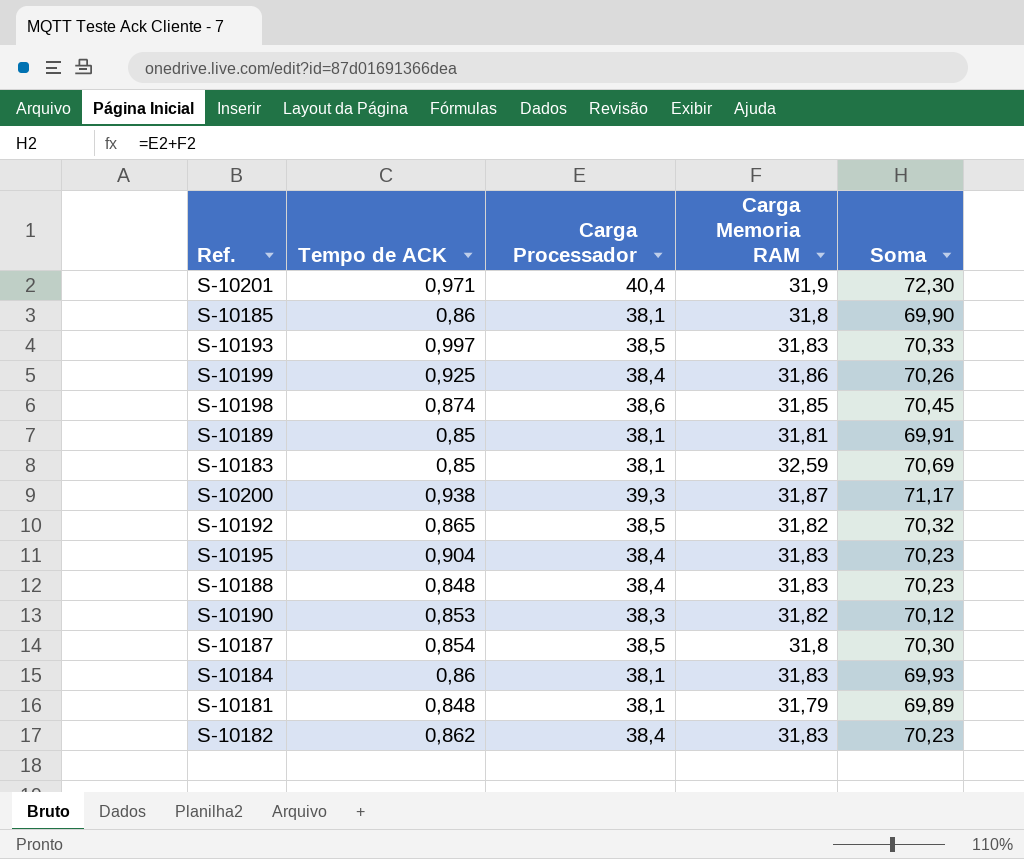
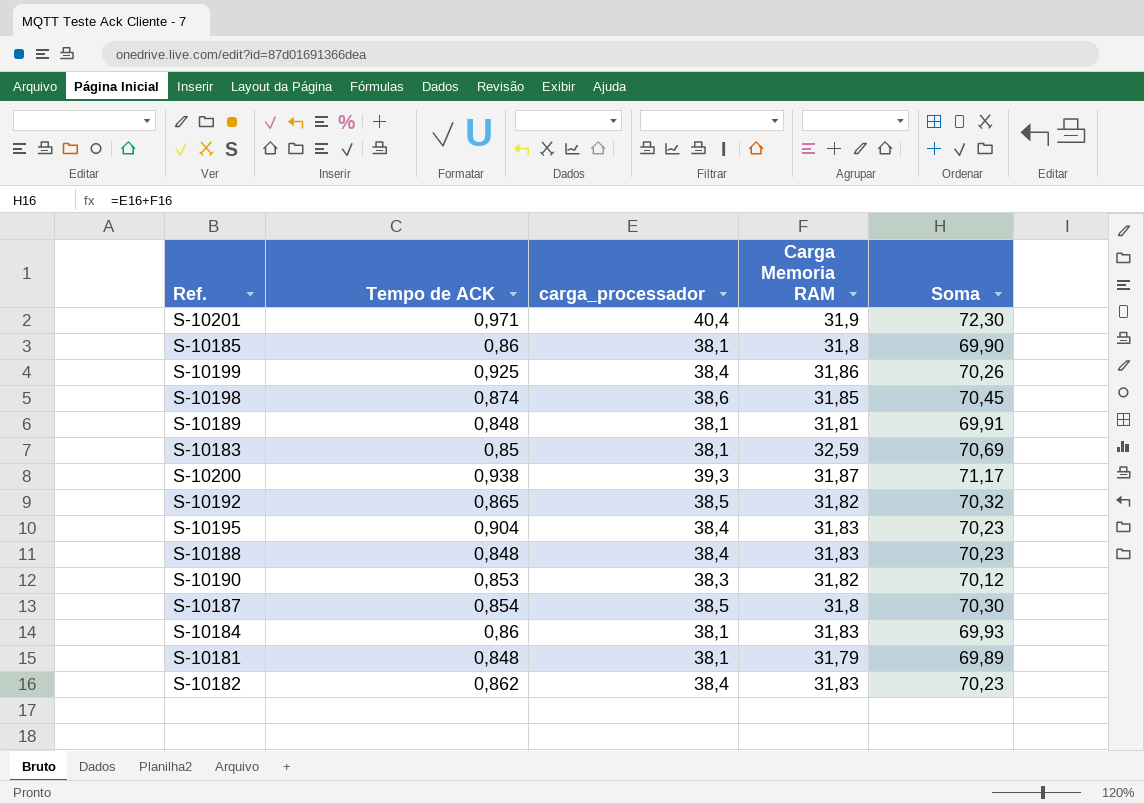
column name: Carga Processador -> carga_processador
row S-10193: 0,997 | 38,5 | 31,83 | 70,33 -> none
S-10189 | Tempo de ACK: 0,85 -> 0,848

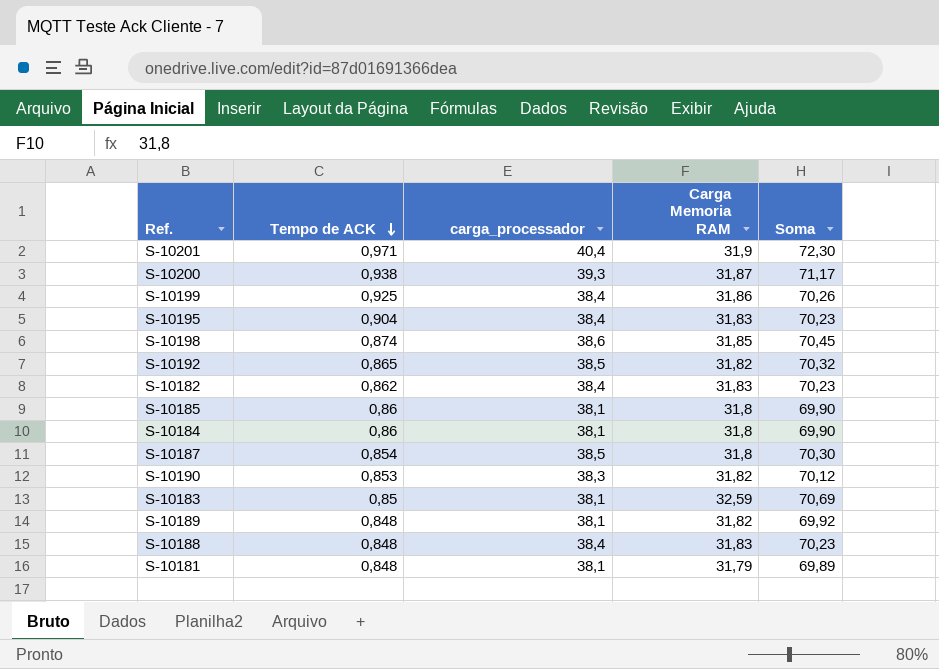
row order: none -> Tempo de ACK descending
S-10184 | Carga Memoria RAM: 31,83 -> 31,8
S-10184 | Soma: 69,93 -> 69,90
S-10189 | Carga Memoria RAM: 31,81 -> 31,82
S-10189 | Soma: 69,91 -> 69,92

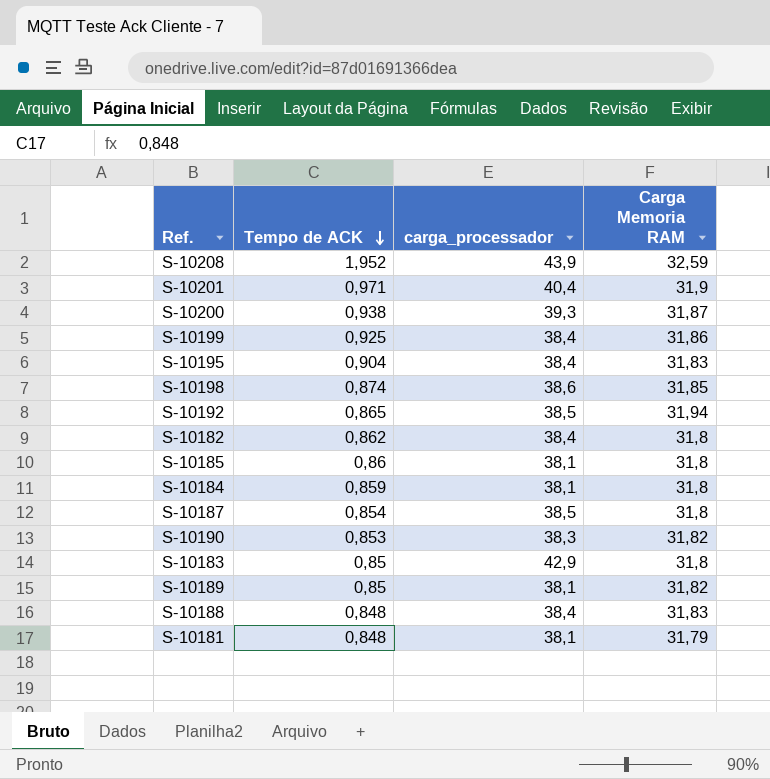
column Soma | formula: [carga_processador] + [Carga Memoria RAM] -> none
row S-10208: none -> 1,952 | 43,9 | 32,59
S-10192 | Carga Memoria RAM: 31,82 -> 31,94
S-10182 | Carga Memoria RAM: 31,83 -> 31,8
S-10184 | Tempo de ACK: 0,86 -> 0,859
S-10183 | carga_processador: 38,1 -> 42,9
S-10183 | Carga Memoria RAM: 32,59 -> 31,8
S-10189 | Tempo de ACK: 0,848 -> 0,85

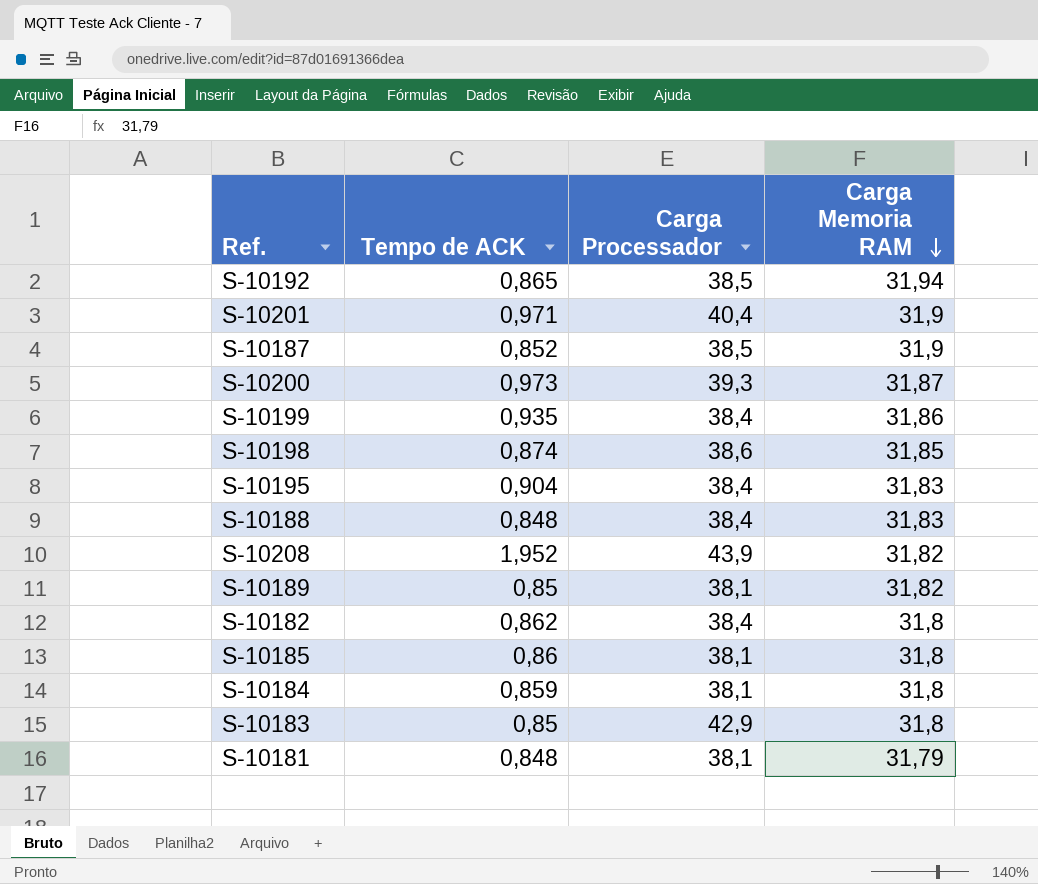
row order: Tempo de ACK descending -> Carga Memoria RAM descending
column name: carga_processador -> Carga Processador
row S-10190: 0,853 | 38,3 | 31,82 -> none
S-10187 | Tempo de ACK: 0,854 -> 0,852
S-10187 | Carga Memoria RAM: 31,8 -> 31,9
S-10200 | Tempo de ACK: 0,938 -> 0,973
S-10199 | Tempo de ACK: 0,925 -> 0,935
S-10208 | Carga Memoria RAM: 32,59 -> 31,82

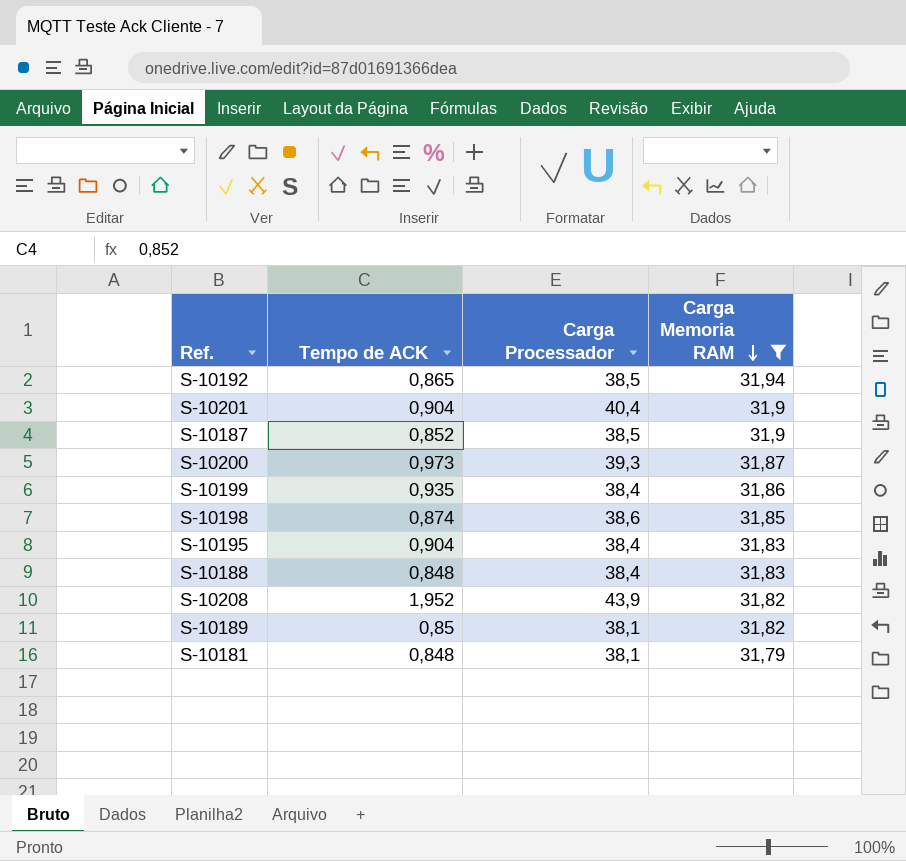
filter: none -> Carga Memoria RAM != 31,8
S-10201 | Tempo de ACK: 0,971 -> 0,904

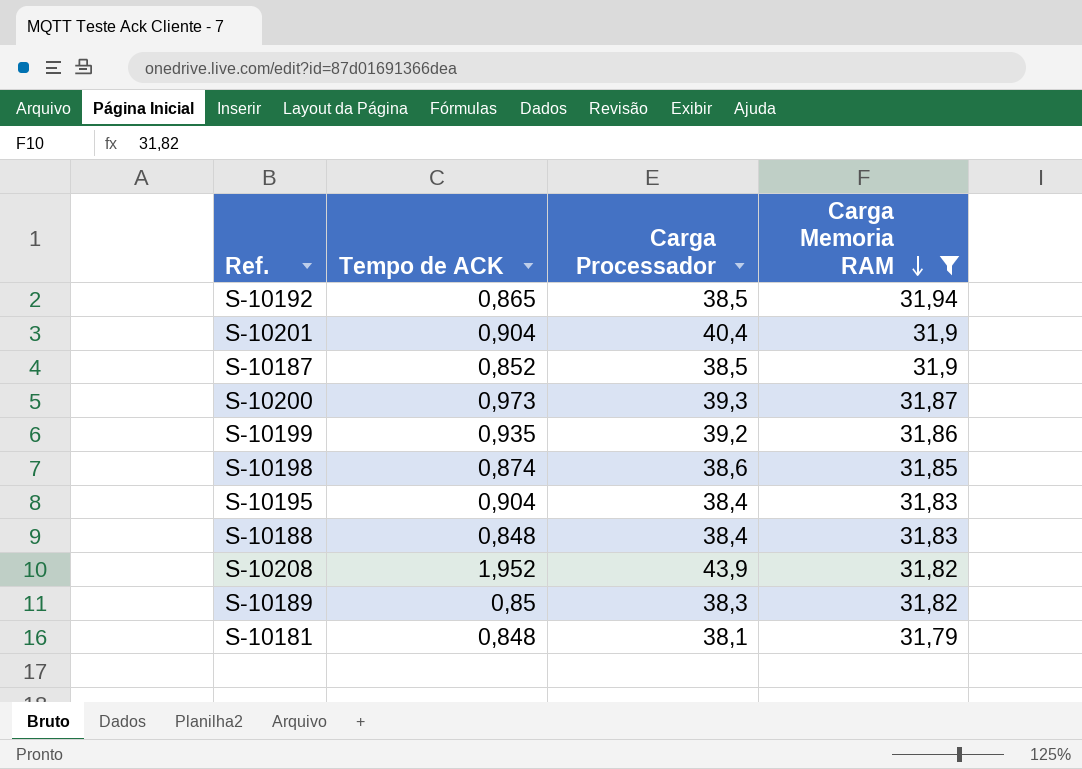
S-10199 | Carga Processador: 38,4 -> 39,2
S-10189 | Carga Processador: 38,1 -> 38,3

